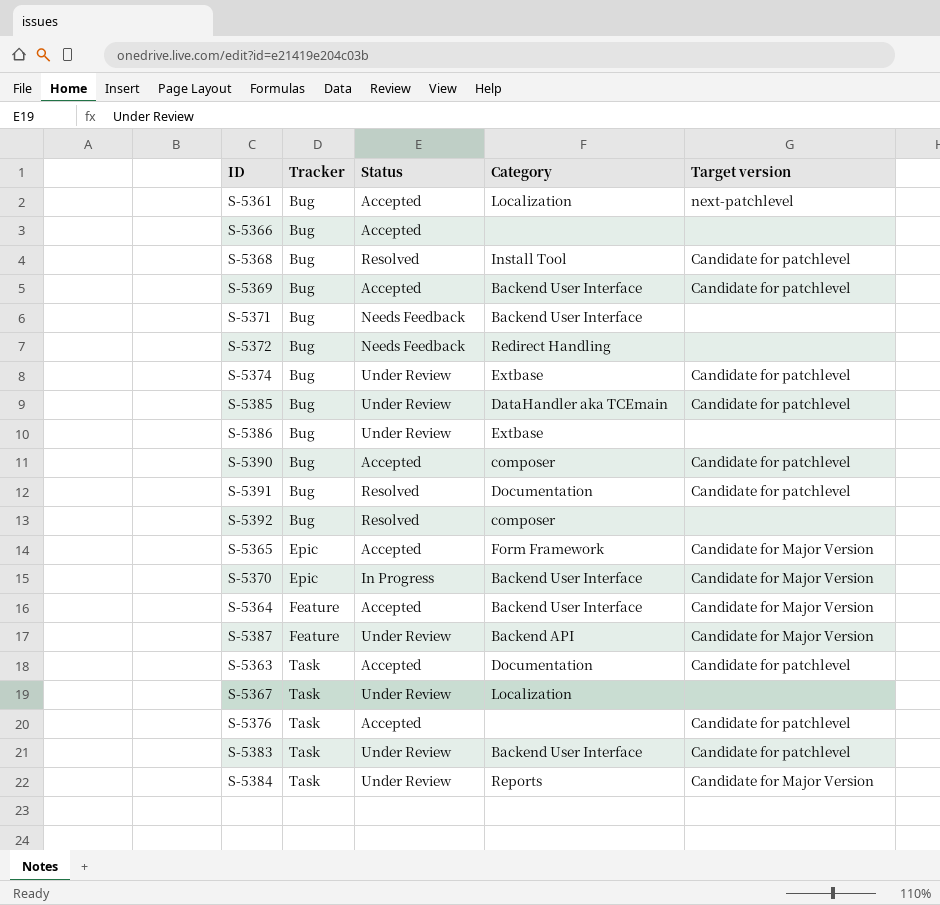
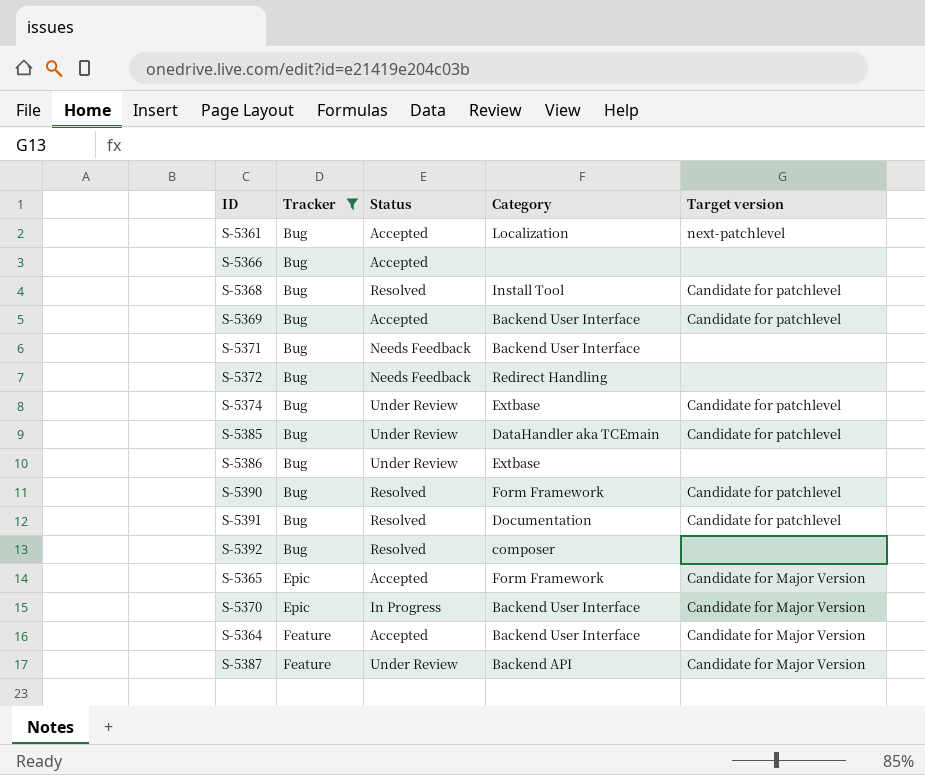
filter: none -> Tracker != Task
S-5390 | Status: Accepted -> Resolved
S-5390 | Category: composer -> Form Framework

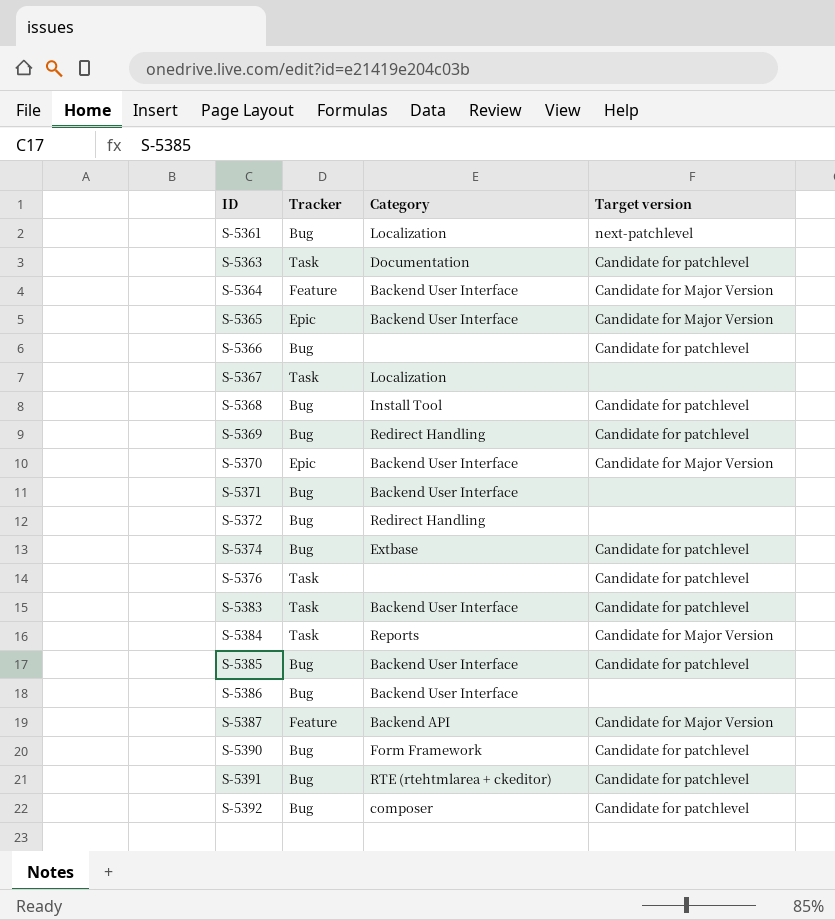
filter: Tracker != Task -> none
row order: Tracker ascending -> ID ascending
column Status | position: 3 -> none
S-5365 | Category: Form Framework -> Backend User Interface
S-5366 | Target version: none -> Candidate for patchlevel
S-5369 | Category: Backend User Interface -> Redirect Handling
S-5385 | Category: DataHandler aka TCEmain -> Backend User Interface
S-5386 | Category: Extbase -> Backend User Interface
S-5391 | Category: Documentation -> RTE (rtehtmlarea + ckeditor)
S-5392 | Target version: none -> Candidate for patchlevel

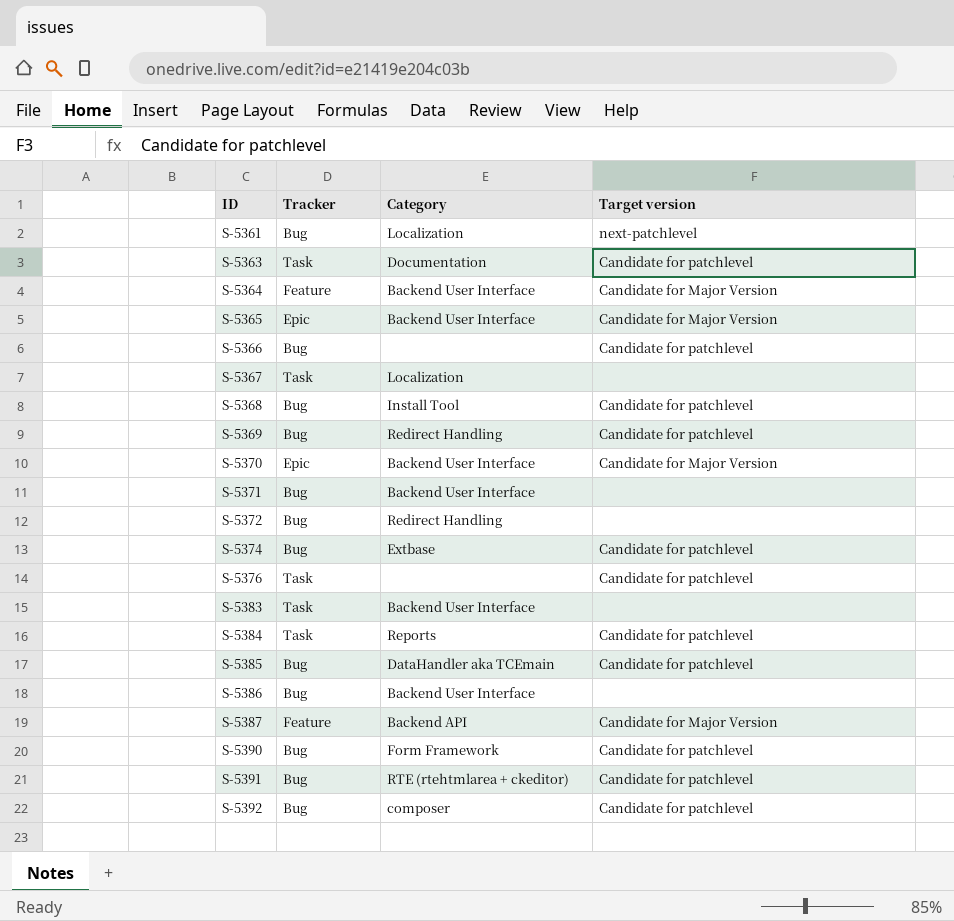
S-5383 | Target version: Candidate for patchlevel -> none
S-5384 | Target version: Candidate for Major Version -> Candidate for patchlevel
S-5385 | Category: Backend User Interface -> DataHandler aka TCEmain

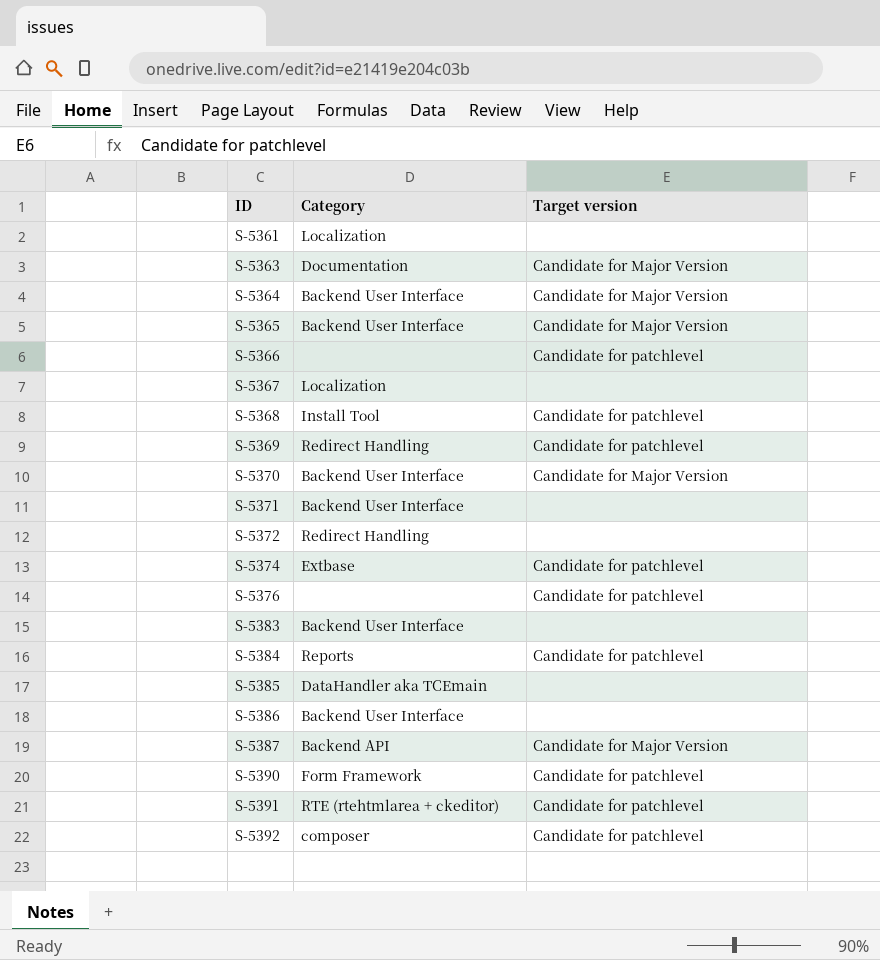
column Tracker | position: 2 -> none
S-5361 | Target version: next-patchlevel -> none
S-5363 | Target version: Candidate for patchlevel -> Candidate for Major Version
S-5385 | Target version: Candidate for patchlevel -> none

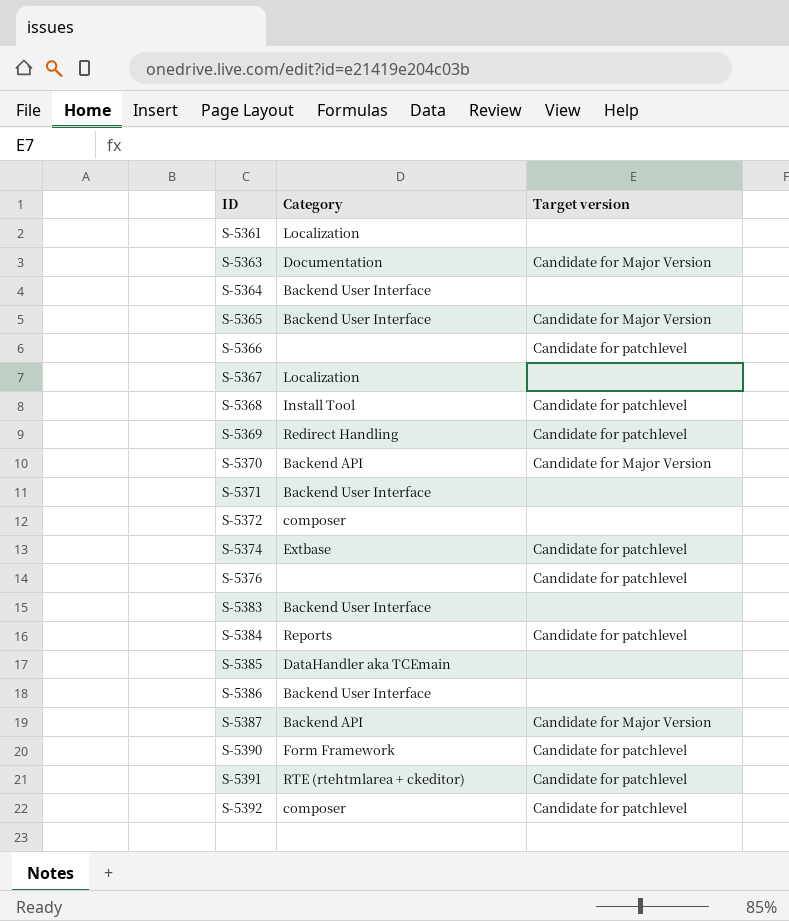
S-5364 | Target version: Candidate for Major Version -> none
S-5370 | Category: Backend User Interface -> Backend API
S-5372 | Category: Redirect Handling -> composer

